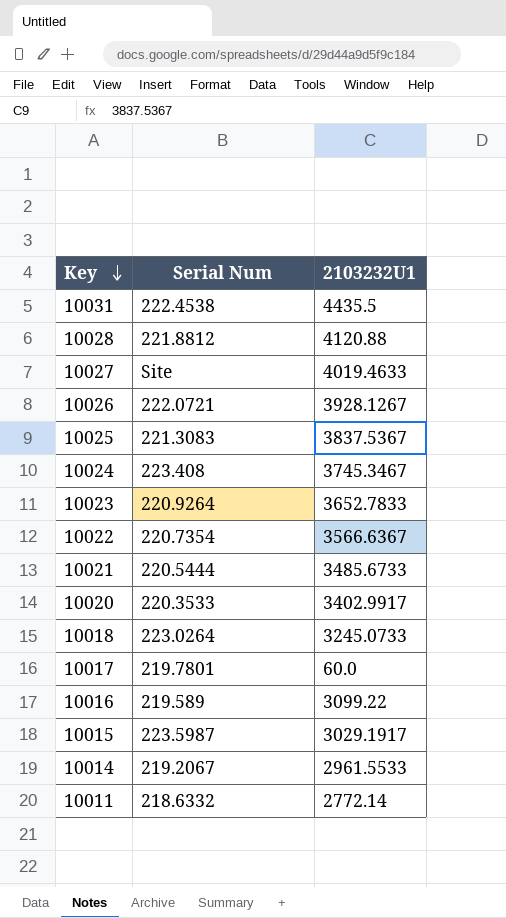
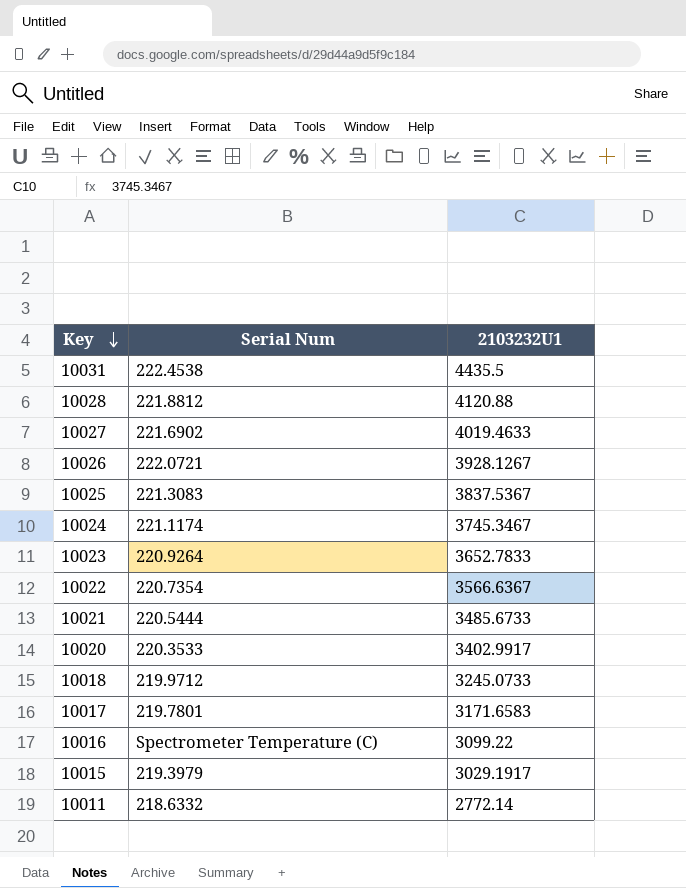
row 10014: 219.2067 | 2961.5533 -> none
10027 | Serial Num: Site -> 221.6902
10024 | Serial Num: 223.408 -> 221.1174
10018 | Serial Num: 223.0264 -> 219.9712
10017 | 2103232U1: 60.0 -> 3171.6583
10016 | Serial Num: 219.589 -> Spectrometer Temperature (C)
10015 | Serial Num: 223.5987 -> 219.3979

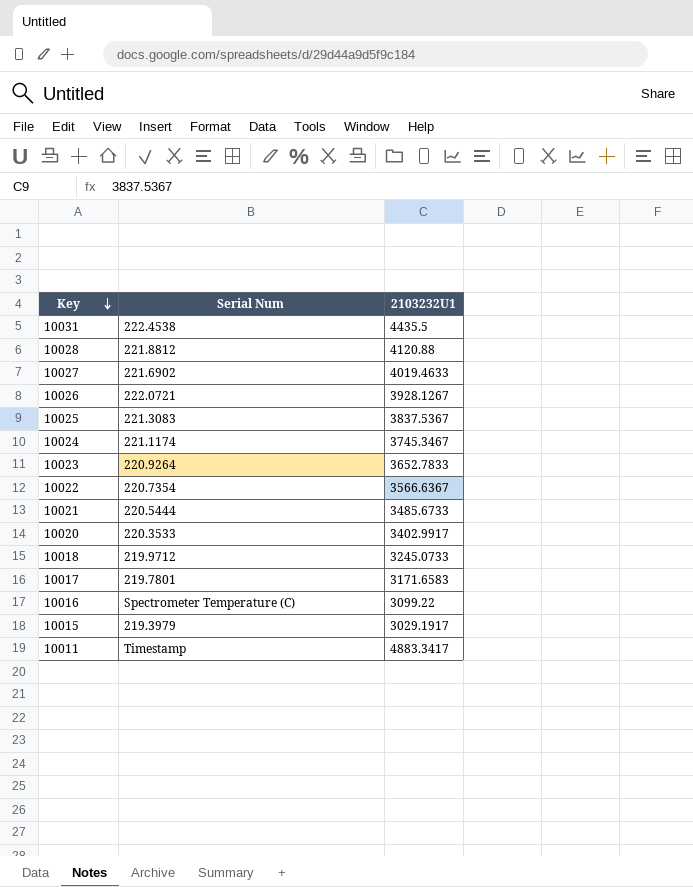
10011 | Serial Num: 218.6332 -> Timestamp
10011 | 2103232U1: 2772.14 -> 4883.3417

